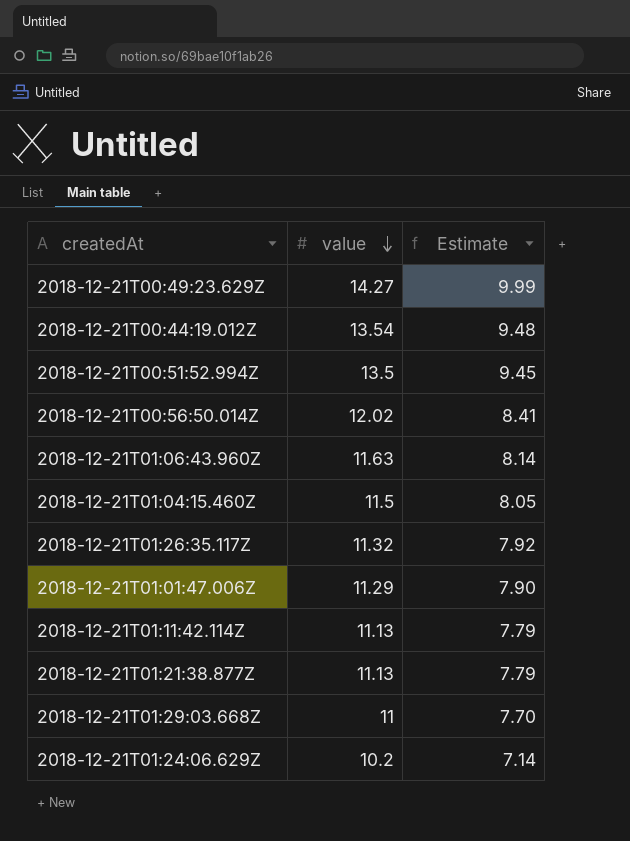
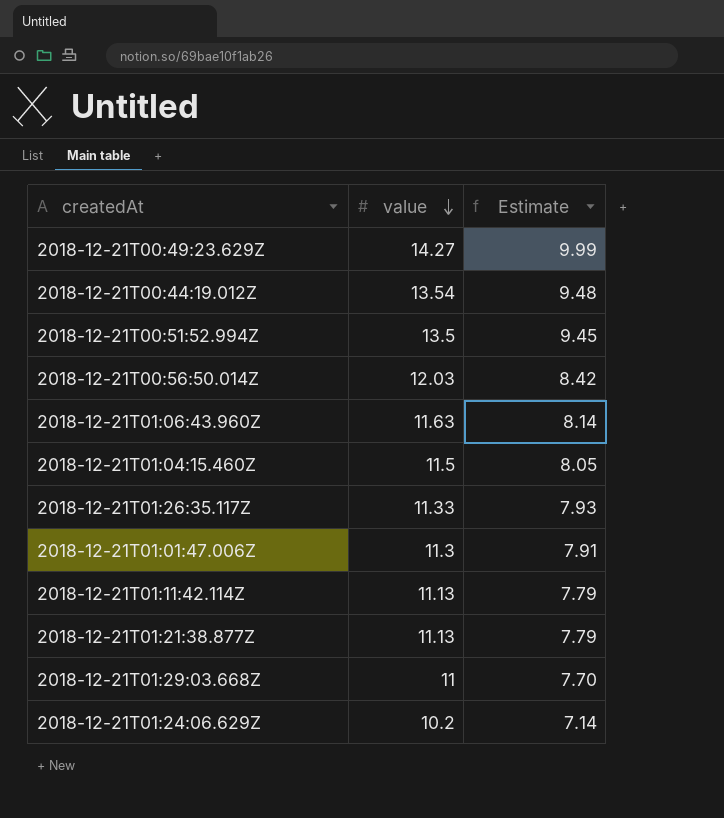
2018-12-21T00:56:50.014Z | value: 12.02 -> 12.03
2018-12-21T00:56:50.014Z | Estimate: 8.41 -> 8.42
2018-12-21T01:26:35.117Z | value: 11.32 -> 11.33
2018-12-21T01:26:35.117Z | Estimate: 7.92 -> 7.93
2018-12-21T01:01:47.006Z | value: 11.29 -> 11.3
2018-12-21T01:01:47.006Z | Estimate: 7.90 -> 7.91

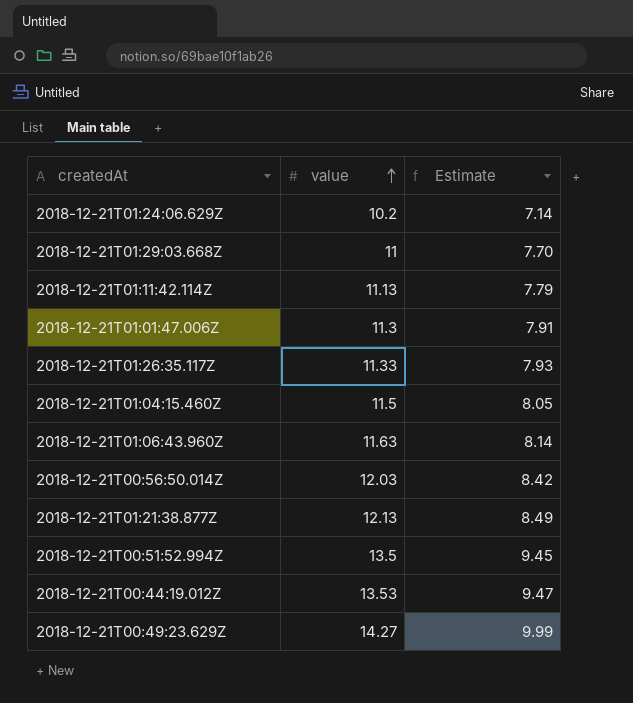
row order: value descending -> value ascending
2018-12-21T01:21:38.877Z | value: 11.13 -> 12.13
2018-12-21T01:21:38.877Z | Estimate: 7.79 -> 8.49
2018-12-21T00:44:19.012Z | value: 13.54 -> 13.53
2018-12-21T00:44:19.012Z | Estimate: 9.48 -> 9.47

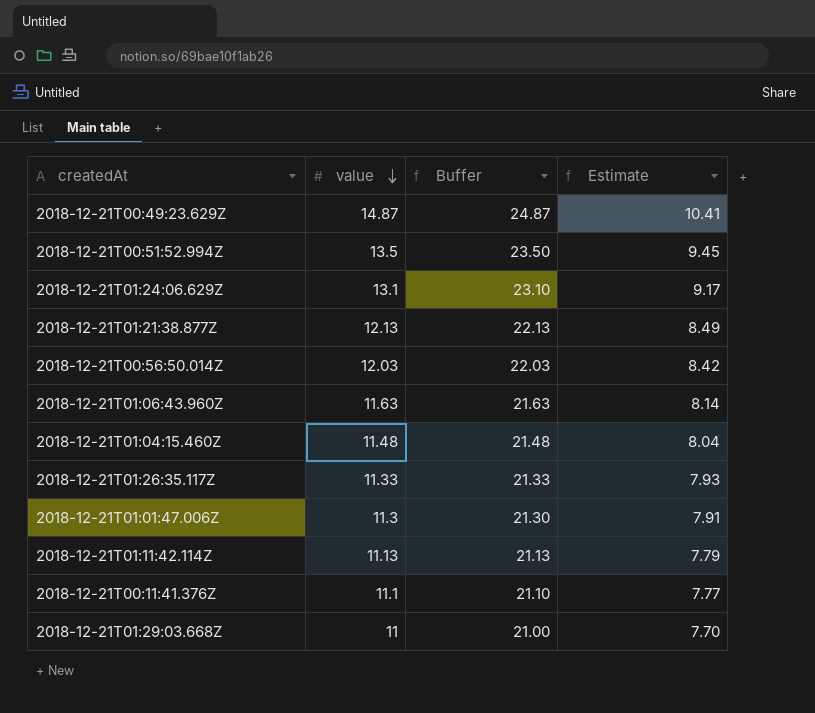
row order: value ascending -> value descending
column Buffer | formula: none -> [value] + 10
row 2018-12-21T00:44:19.012Z: 13.53 | 9.47 -> none
2018-12-21T00:49:23.629Z | value: 14.27 -> 14.87
2018-12-21T00:49:23.629Z | Estimate: 9.99 -> 10.41
2018-12-21T01:24:06.629Z | value: 10.2 -> 13.1
2018-12-21T01:24:06.629Z | Estimate: 7.14 -> 9.17
2018-12-21T01:04:15.460Z | value: 11.5 -> 11.48
2018-12-21T01:04:15.460Z | Estimate: 8.05 -> 8.04
row 2018-12-21T00:11:41.376Z: none -> 11.1 | 21.10 | 7.77

